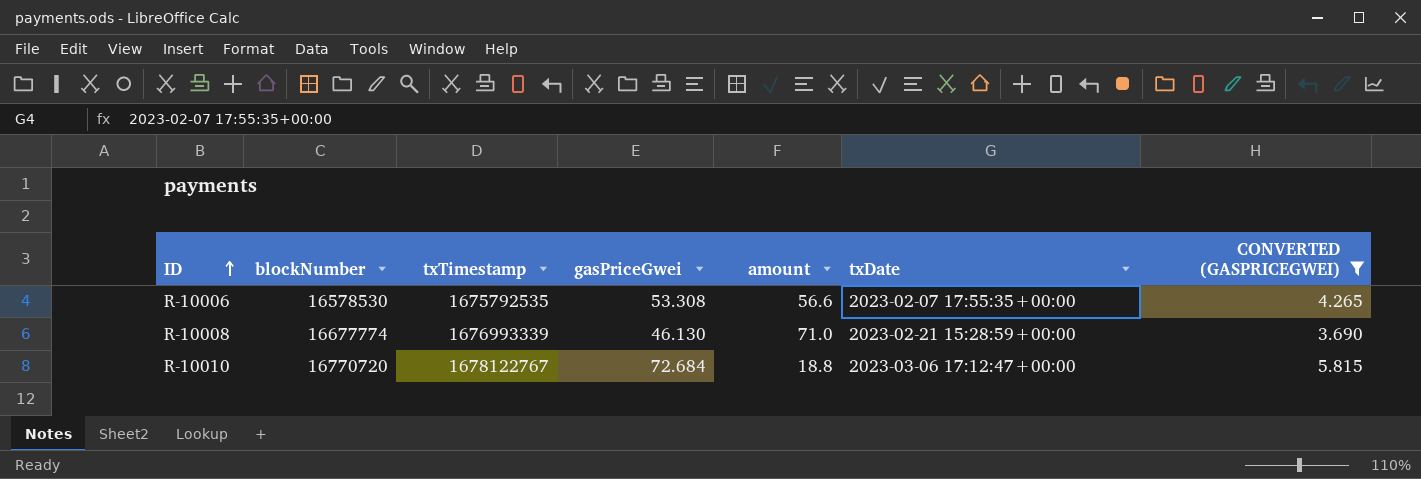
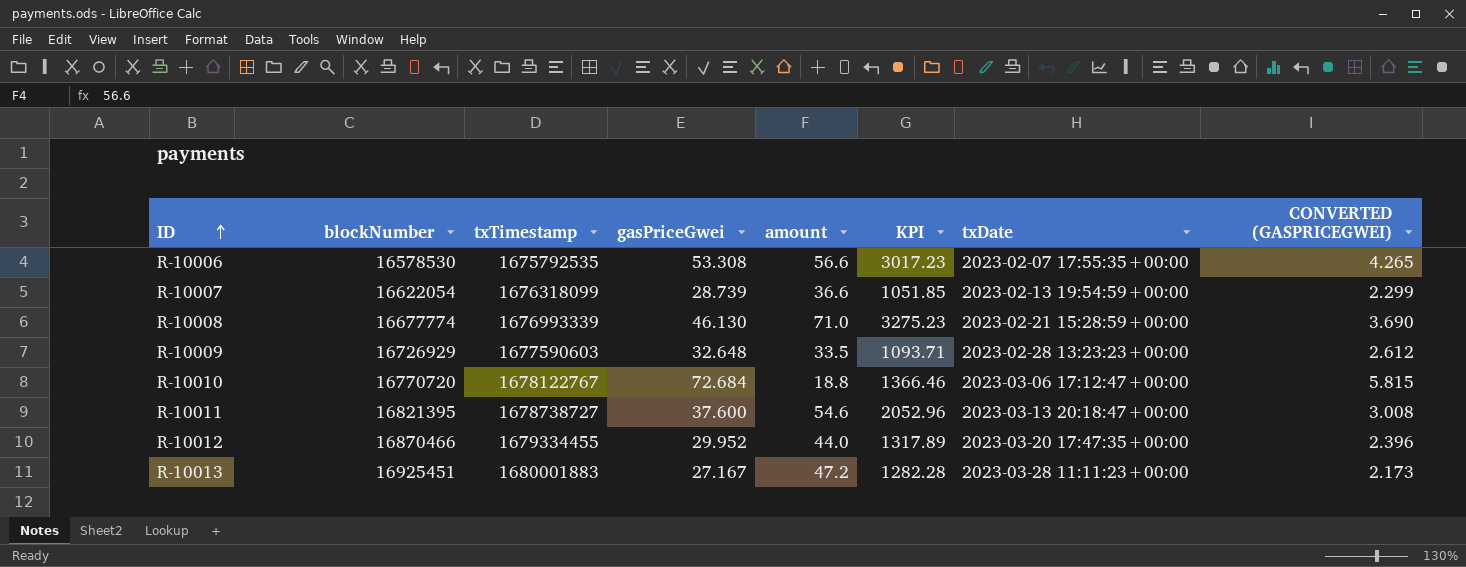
filter: CONVERTED (GASPRICEGWEI) >= 3.690 -> none
column KPI | formula: none -> [gasPriceGwei] * [amount]

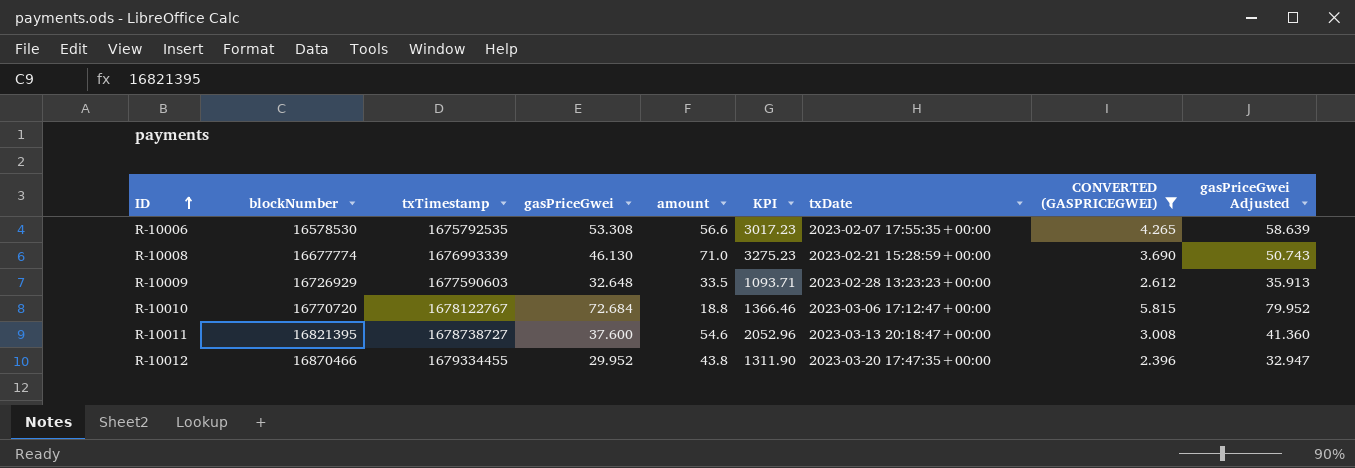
filter: none -> CONVERTED (GASPRICEGWEI) >= 2.396
column gasPriceGwei Adjusted | formula: none -> [gasPriceGwei] * 1.1
R-10012 | amount: 44.0 -> 43.8
R-10012 | KPI: 1317.89 -> 1311.90

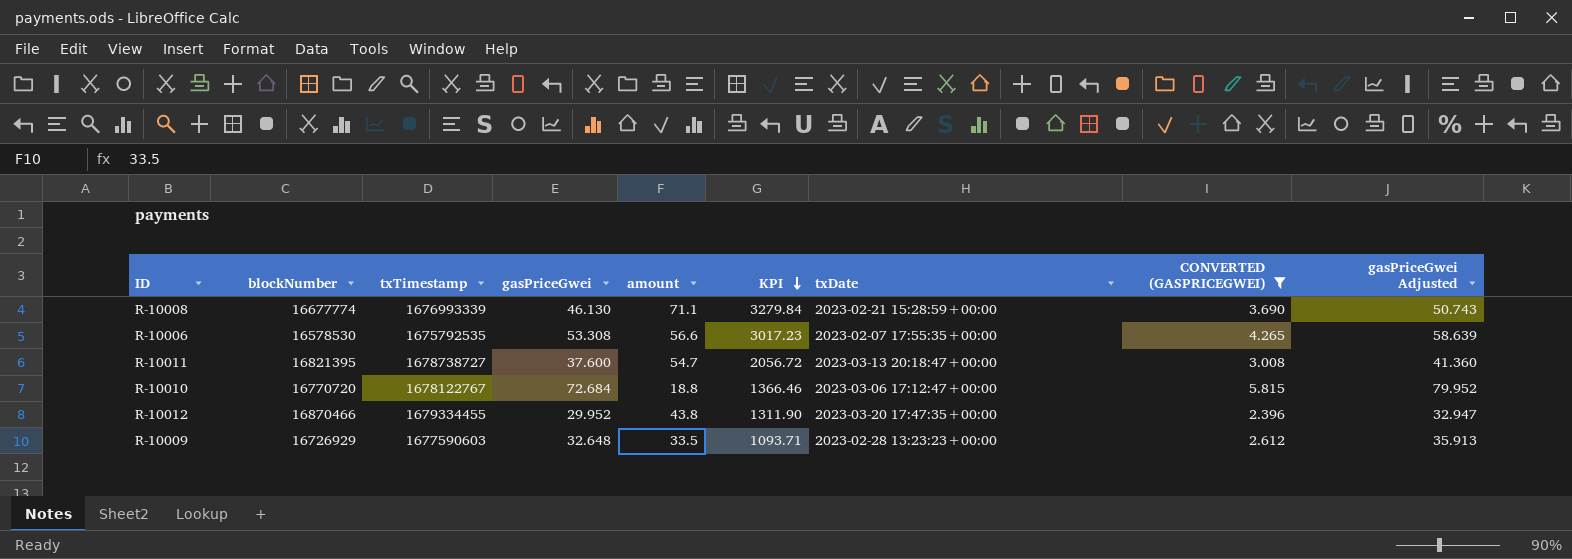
row order: ID ascending -> KPI descending
R-10008 | amount: 71.0 -> 71.1
R-10008 | KPI: 3275.23 -> 3279.84
R-10011 | amount: 54.6 -> 54.7
R-10011 | KPI: 2052.96 -> 2056.72

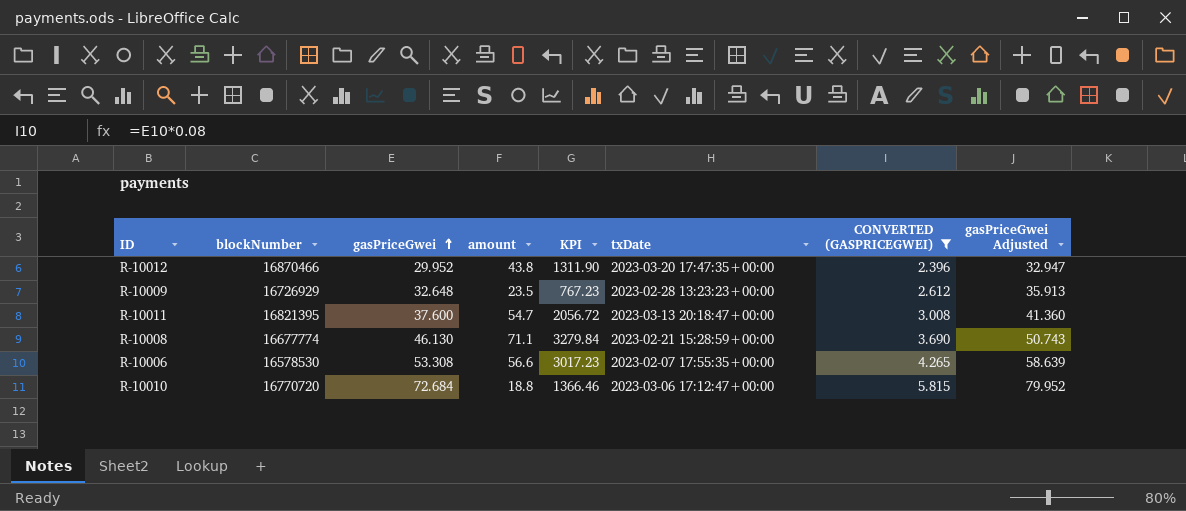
row order: KPI descending -> gasPriceGwei ascending
column txTimestamp | position: 3 -> none
R-10009 | amount: 33.5 -> 23.5
R-10009 | KPI: 1093.71 -> 767.23

